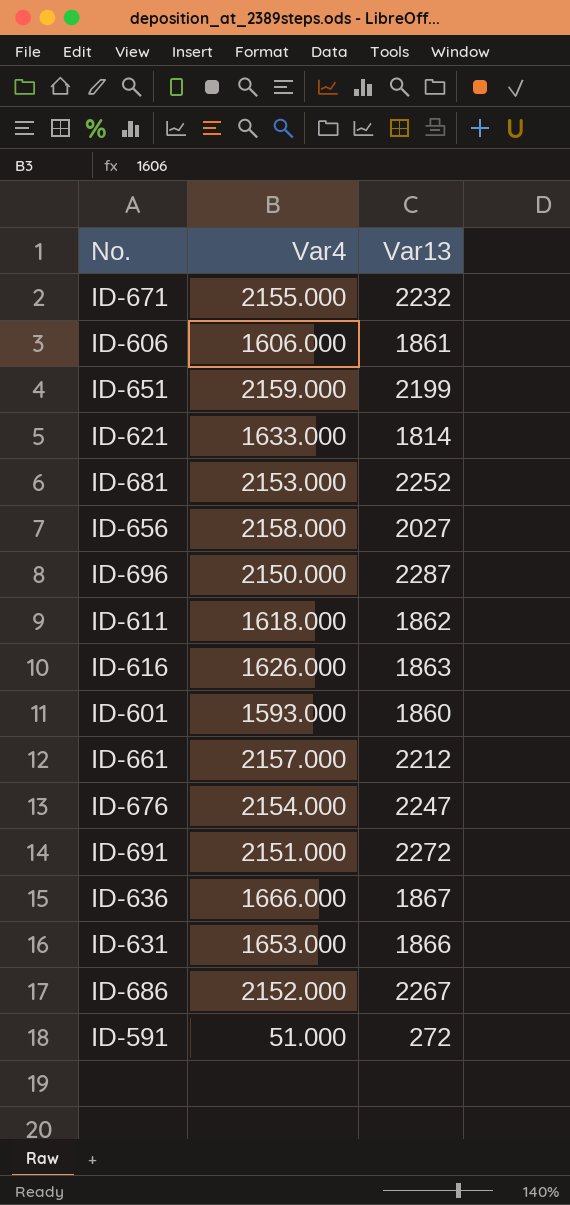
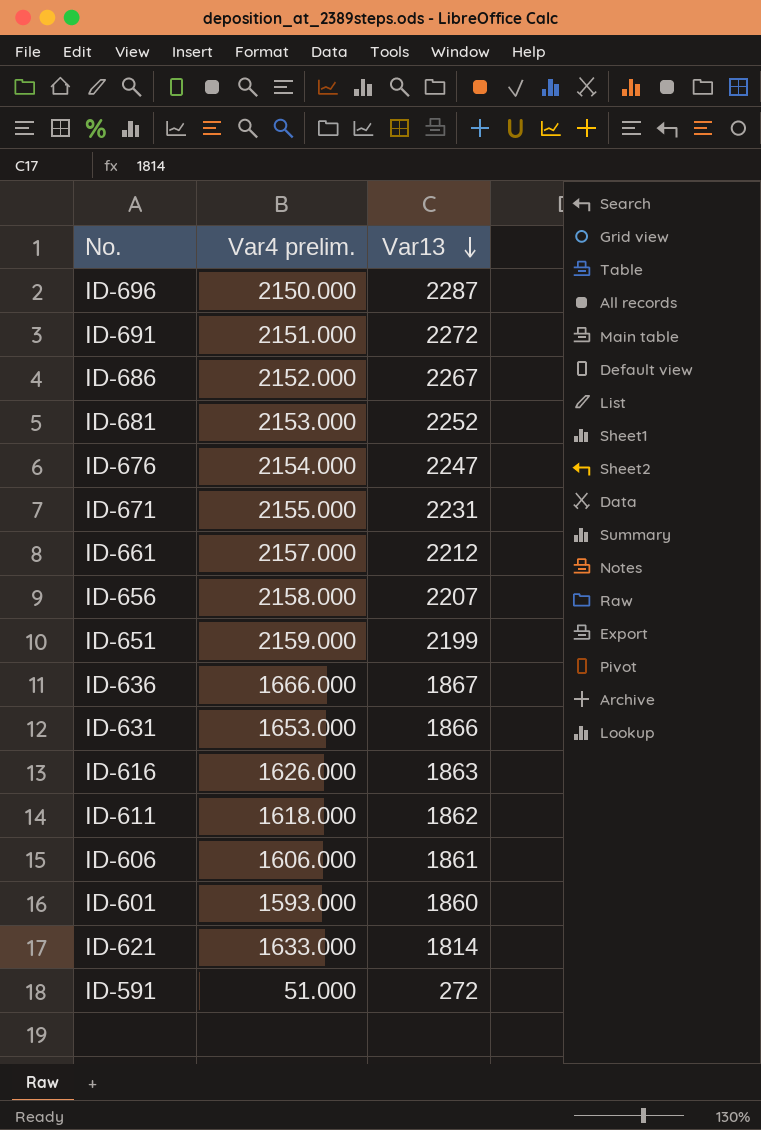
row order: none -> Var13 descending
column name: Var4 -> Var4 prelim.
ID-671 | Var13: 2232 -> 2231
ID-656 | Var13: 2027 -> 2207

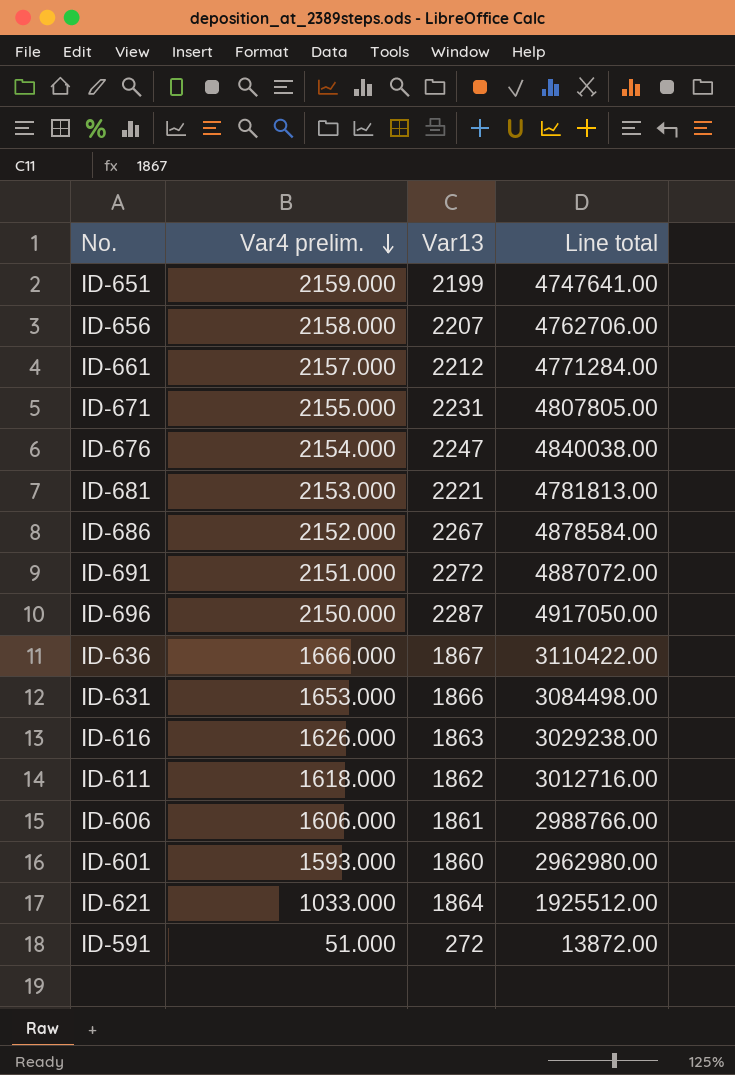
row order: Var13 descending -> Var4 prelim. descending
column Line total | formula: none -> [Var4 prelim.] * [Var13]
ID-681 | Var13: 2252 -> 2221
ID-621 | Var4 prelim.: 1633.000 -> 1033.000
ID-621 | Var13: 1814 -> 1864

